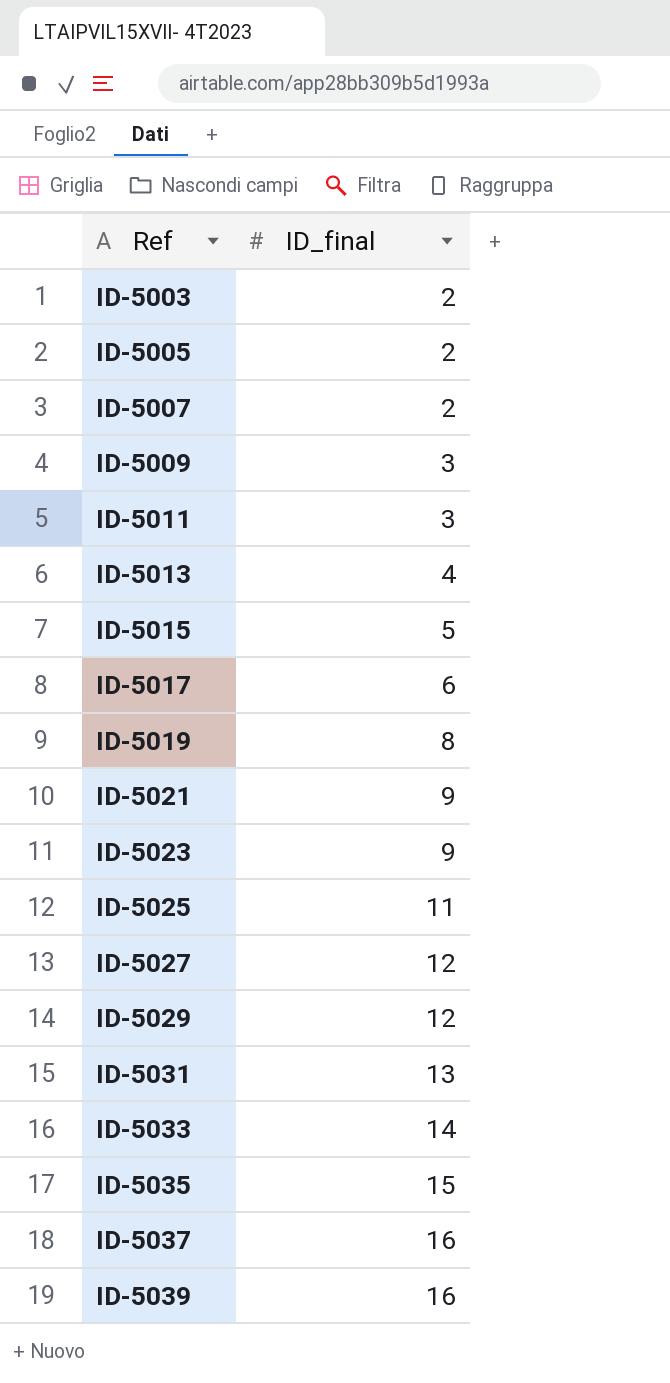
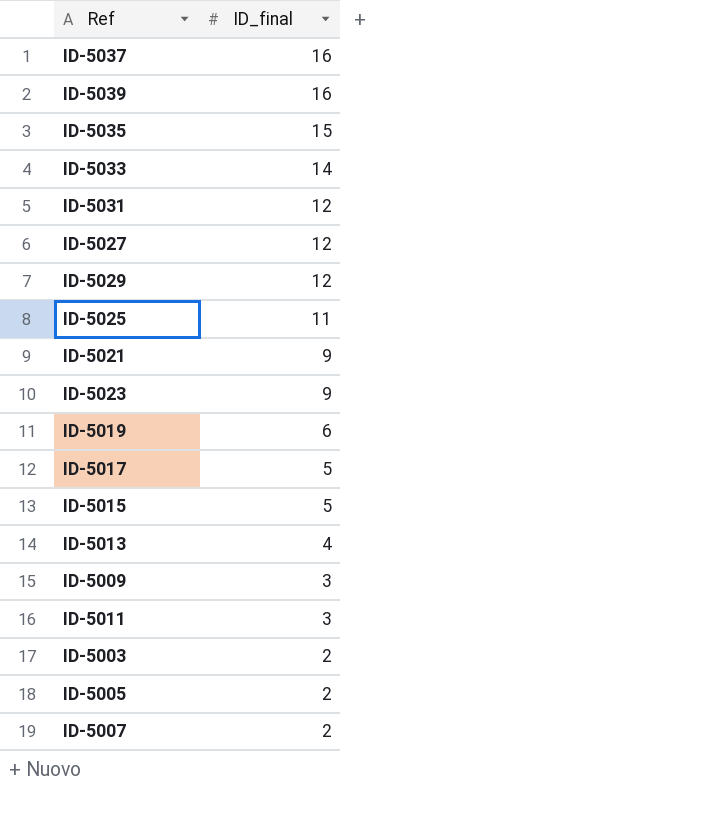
row order: Ref ascending -> ID_final descending
ID-5031 | ID_final: 13 -> 12
ID-5019 | ID_final: 8 -> 6
ID-5017 | ID_final: 6 -> 5

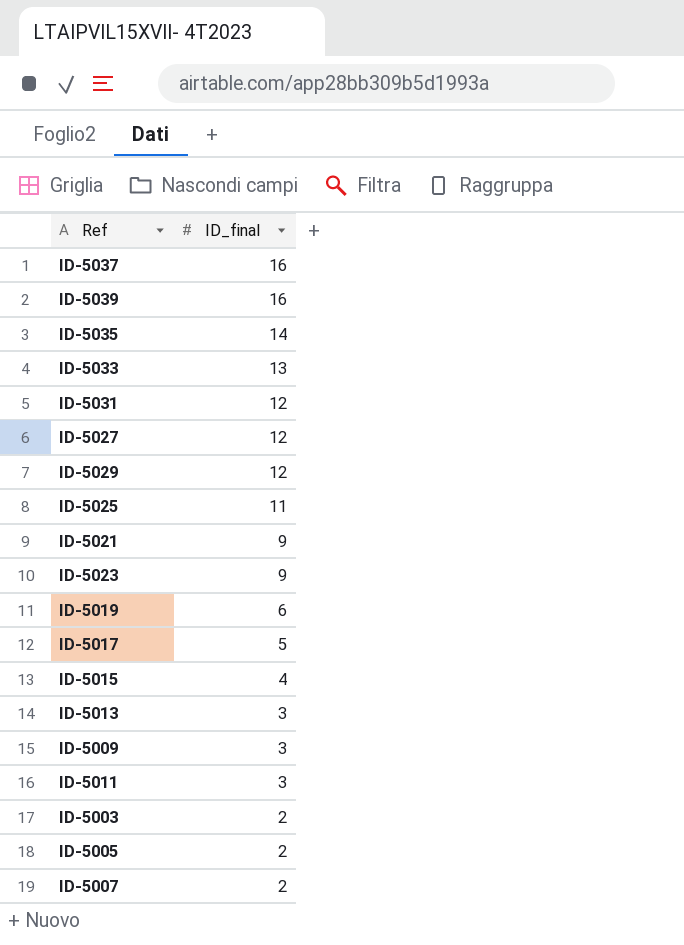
ID-5035 | ID_final: 15 -> 14
ID-5033 | ID_final: 14 -> 13
ID-5015 | ID_final: 5 -> 4
ID-5013 | ID_final: 4 -> 3

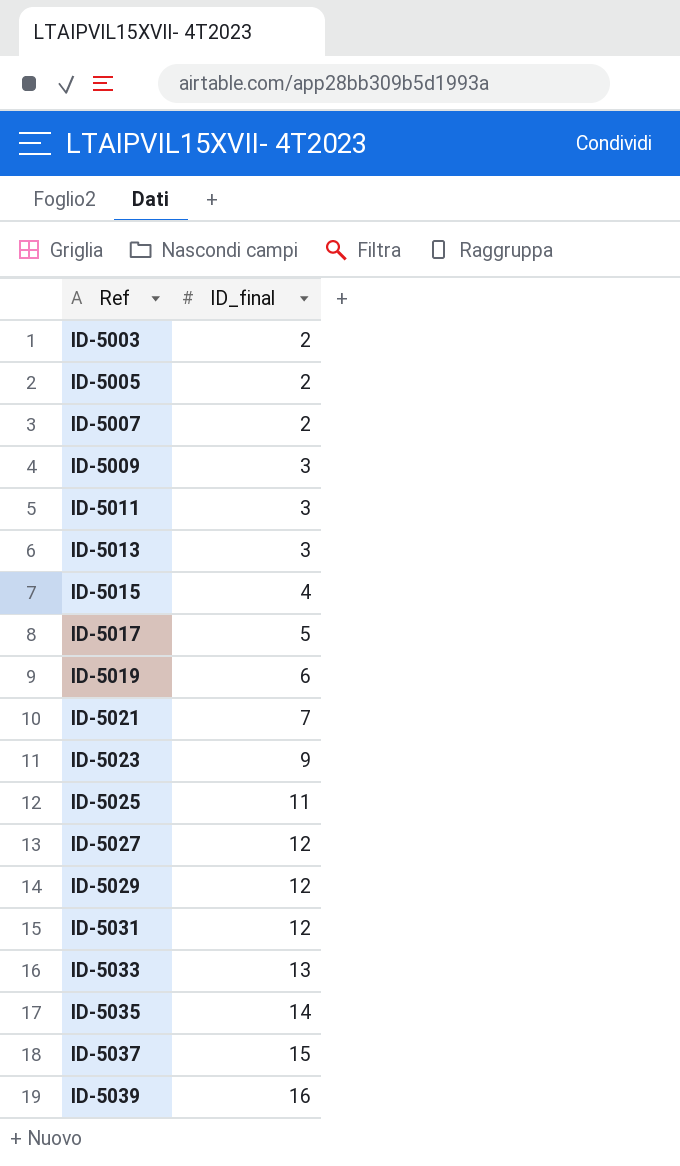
row order: ID_final descending -> Ref ascending
ID-5021 | ID_final: 9 -> 7
ID-5037 | ID_final: 16 -> 15

